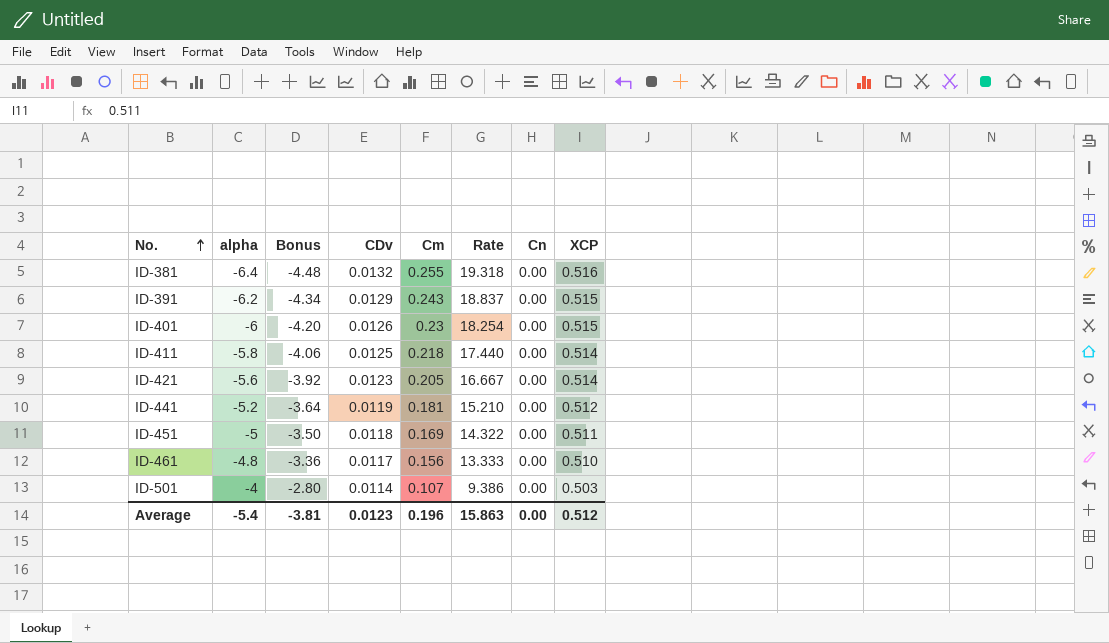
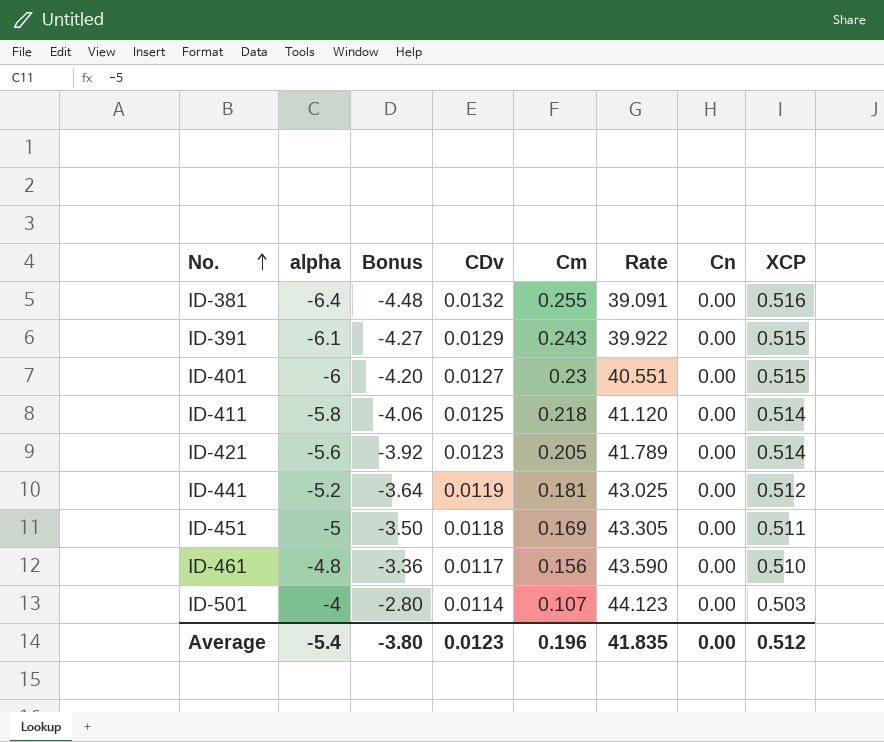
column Rate | formula: [Cm] / [CDv] -> [XCP] / [CDv]
ID-391 | alpha: -6.2 -> -6.1
ID-391 | Bonus: -4.34 -> -4.27
ID-401 | CDv: 0.0126 -> 0.0127
Average | Bonus: -3.81 -> -3.80
Average | Rate: 15.863 -> 41.835

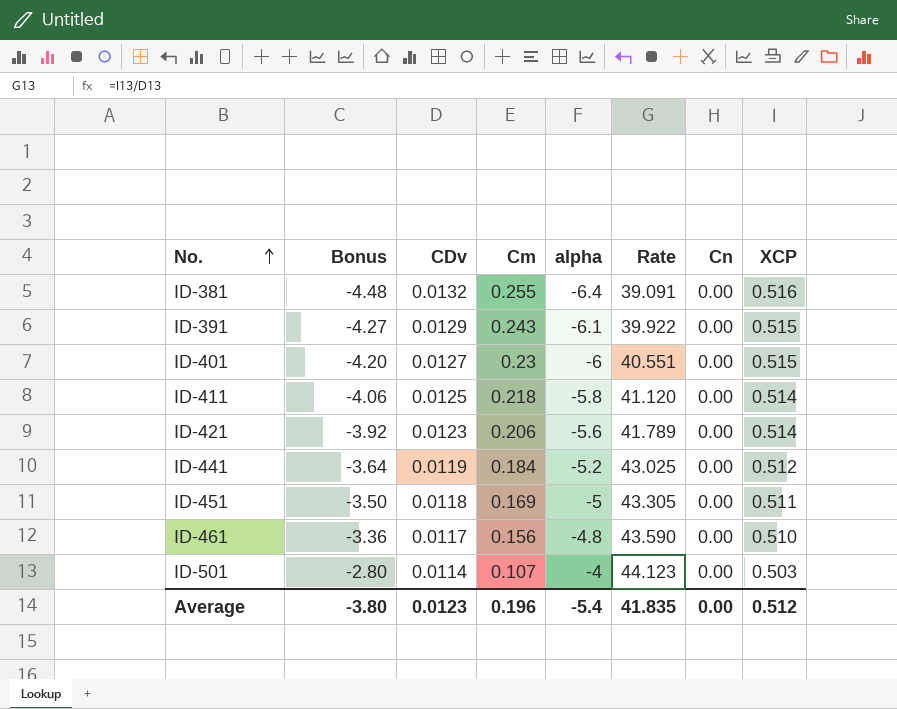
column alpha | position: 2 -> 5
ID-421 | Cm: 0.205 -> 0.206
ID-441 | Cm: 0.181 -> 0.184

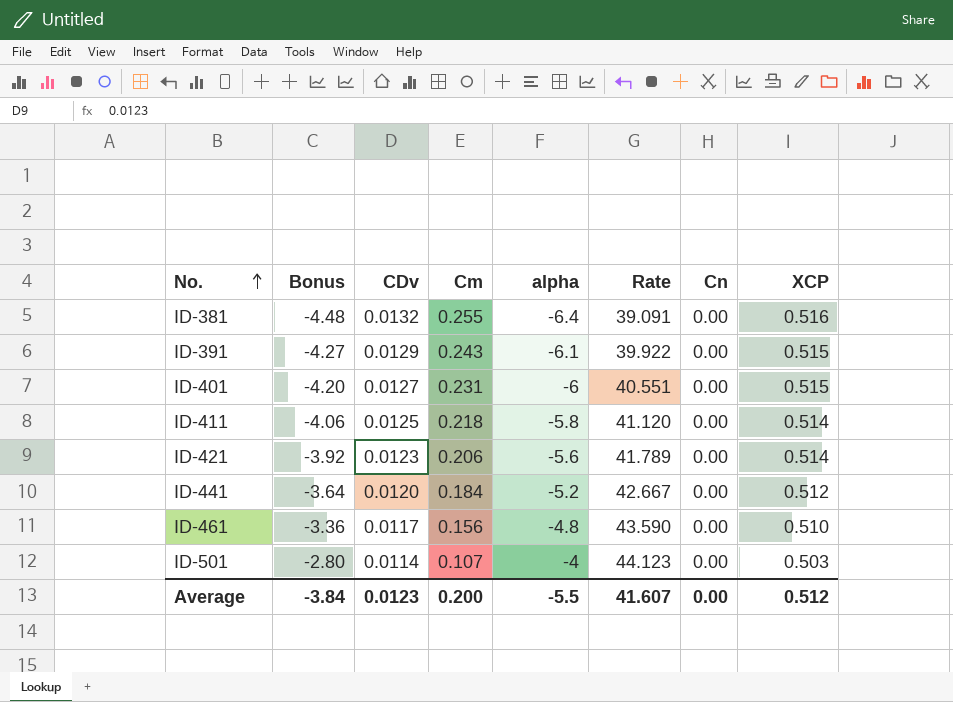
row ID-451: -3.50 | 0.0118 | 0.169 | -5 | 43.305 | 0.00 | 0.511 -> none
ID-401 | Cm: 0.23 -> 0.231
ID-441 | CDv: 0.0119 -> 0.0120
ID-441 | Rate: 43.025 -> 42.667
Average | Bonus: -3.80 -> -3.84
Average | Cm: 0.196 -> 0.200
Average | alpha: -5.4 -> -5.5
Average | Rate: 41.835 -> 41.607

